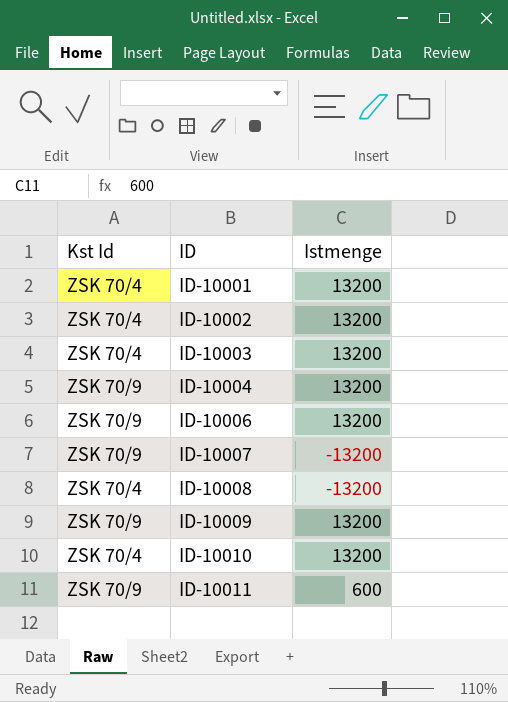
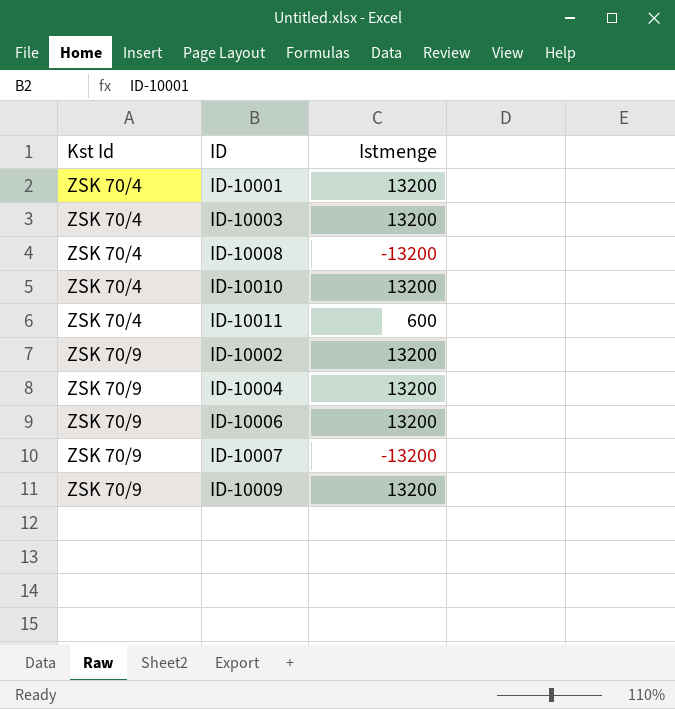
row order: ID ascending -> Kst Id ascending
ID-10011 | Kst Id: ZSK 70/9 -> ZSK 70/4
ID-10002 | Kst Id: ZSK 70/4 -> ZSK 70/9

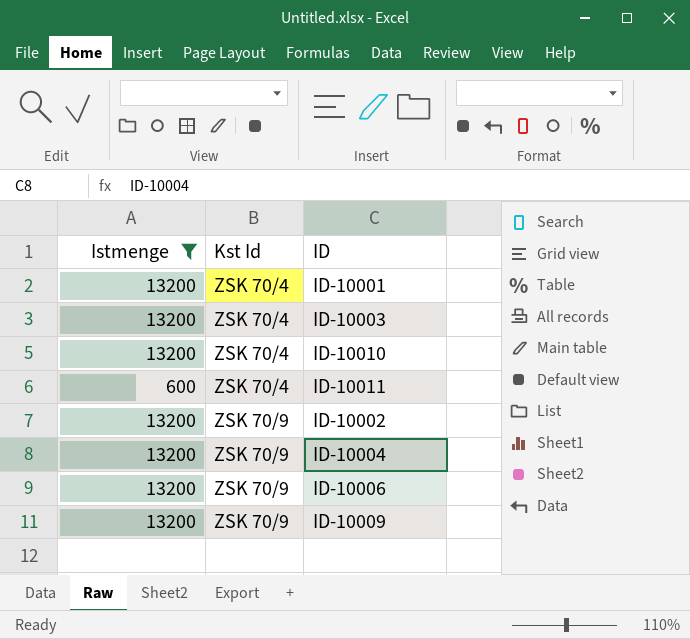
filter: none -> Istmenge != -13200
column Istmenge | position: 3 -> 1

